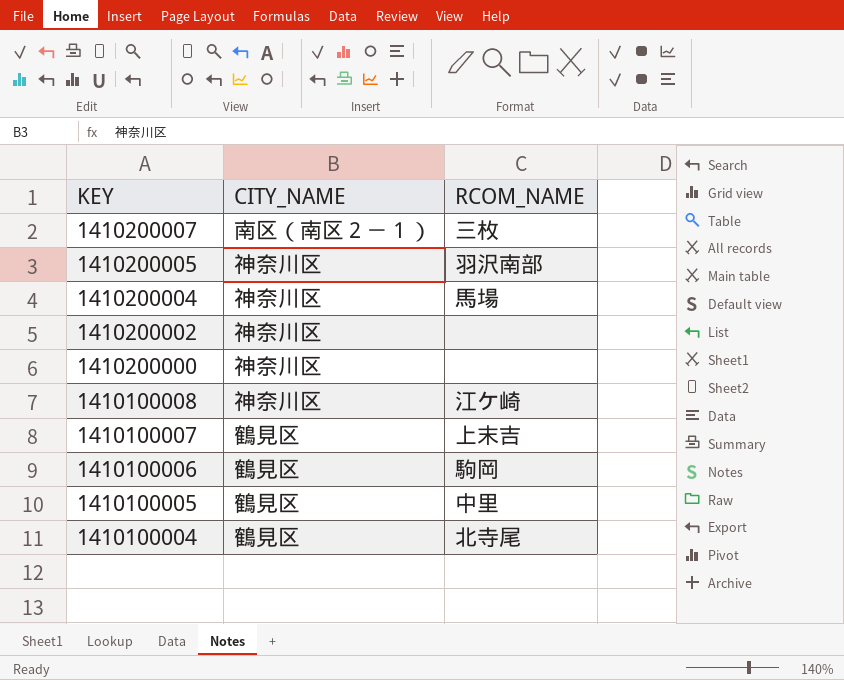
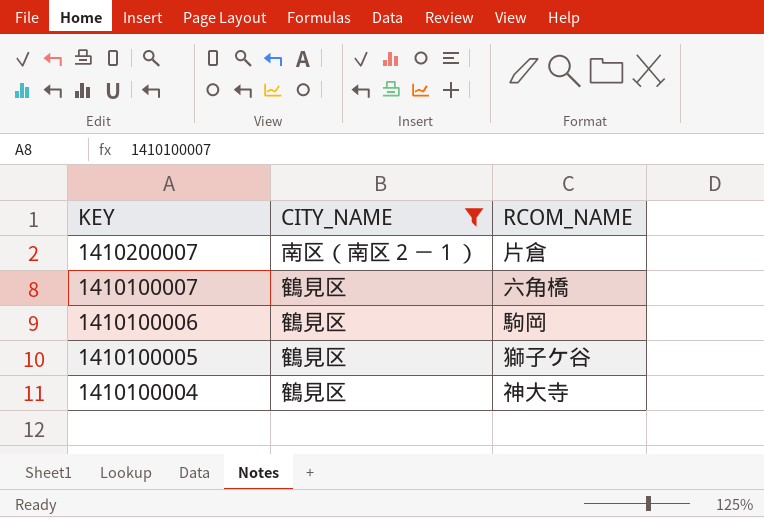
filter: none -> CITY_NAME != 神奈川区
1410200007 | RCOM_NAME: 三枚 -> 片倉
1410100007 | RCOM_NAME: 上末吉 -> 六角橋
1410100005 | RCOM_NAME: 中里 -> 獅子ケ谷
1410100004 | RCOM_NAME: 北寺尾 -> 神大寺

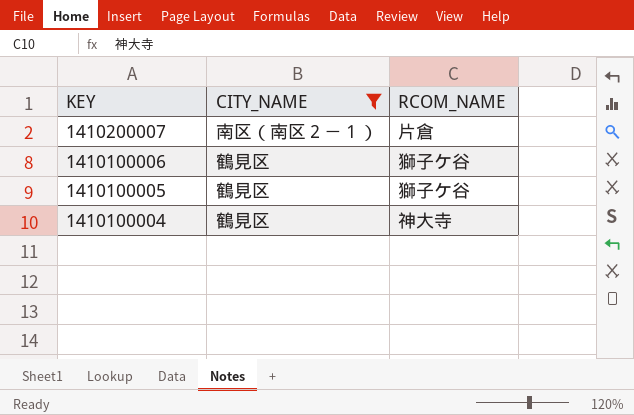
row 1410100007: 鶴見区 | 六角橋 -> none
1410100006 | RCOM_NAME: 駒岡 -> 獅子ケ谷

